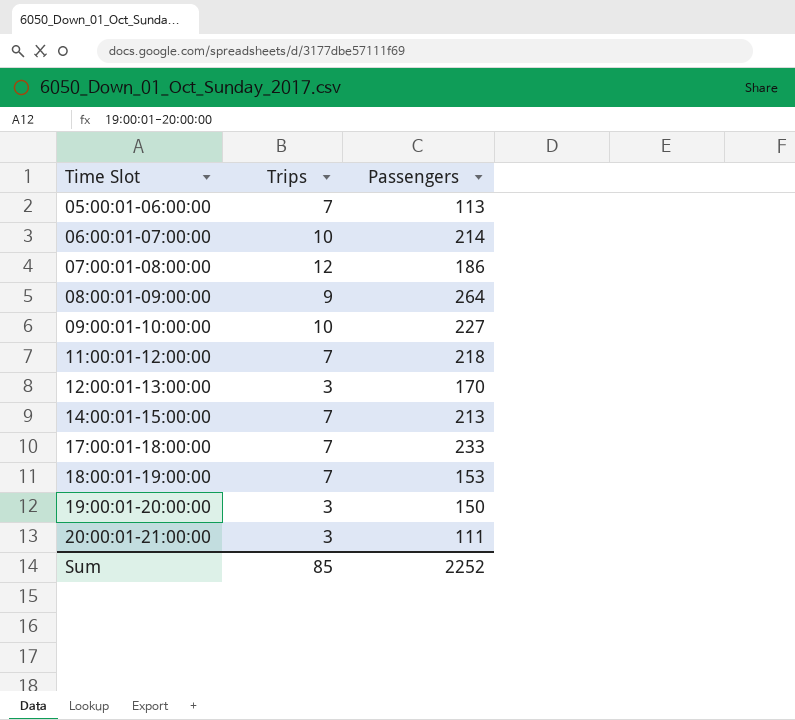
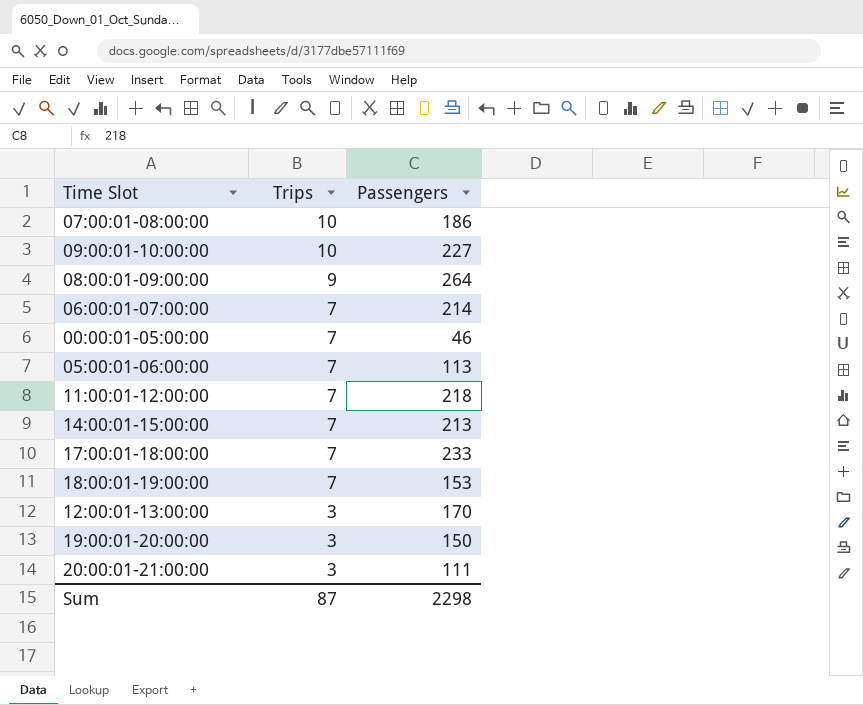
row order: Time Slot ascending -> Trips descending
07:00:01-08:00:00 | Trips: 12 -> 10
06:00:01-07:00:00 | Trips: 10 -> 7
row 00:00:01-05:00:00: none -> 7 | 46
Sum | Trips: 85 -> 87
Sum | Passengers: 2252 -> 2298

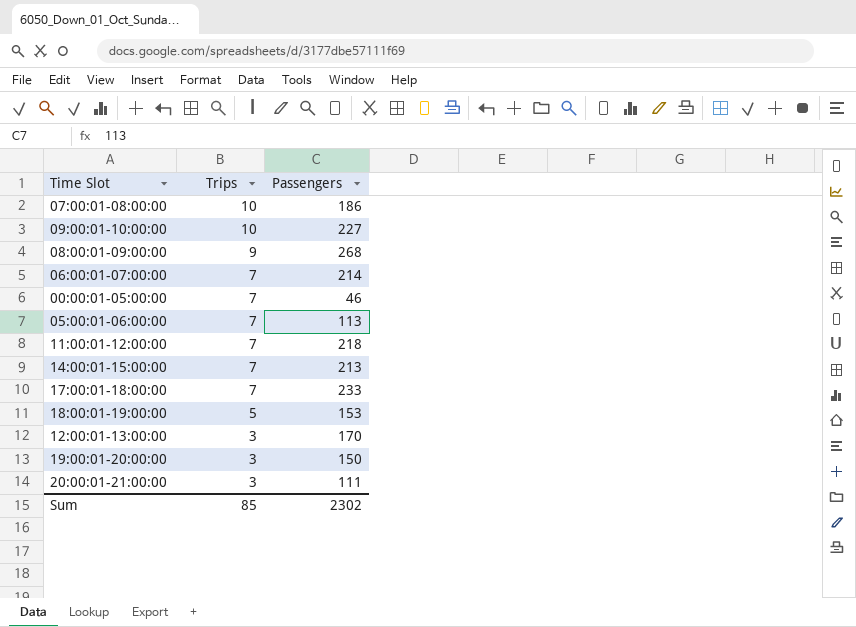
08:00:01-09:00:00 | Passengers: 264 -> 268
18:00:01-19:00:00 | Trips: 7 -> 5
Sum | Trips: 87 -> 85
Sum | Passengers: 2298 -> 2302

